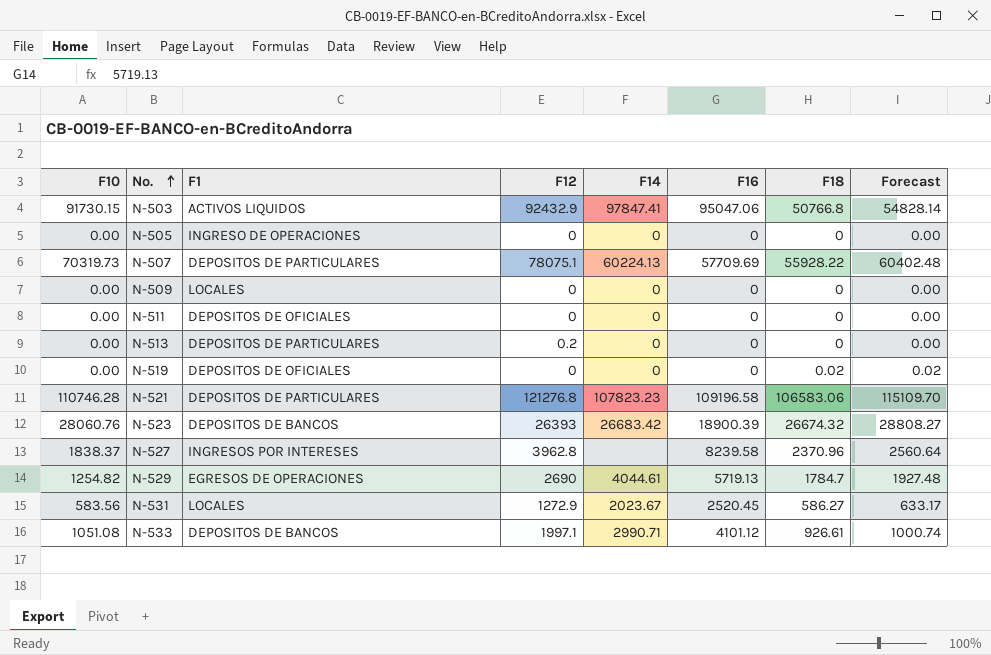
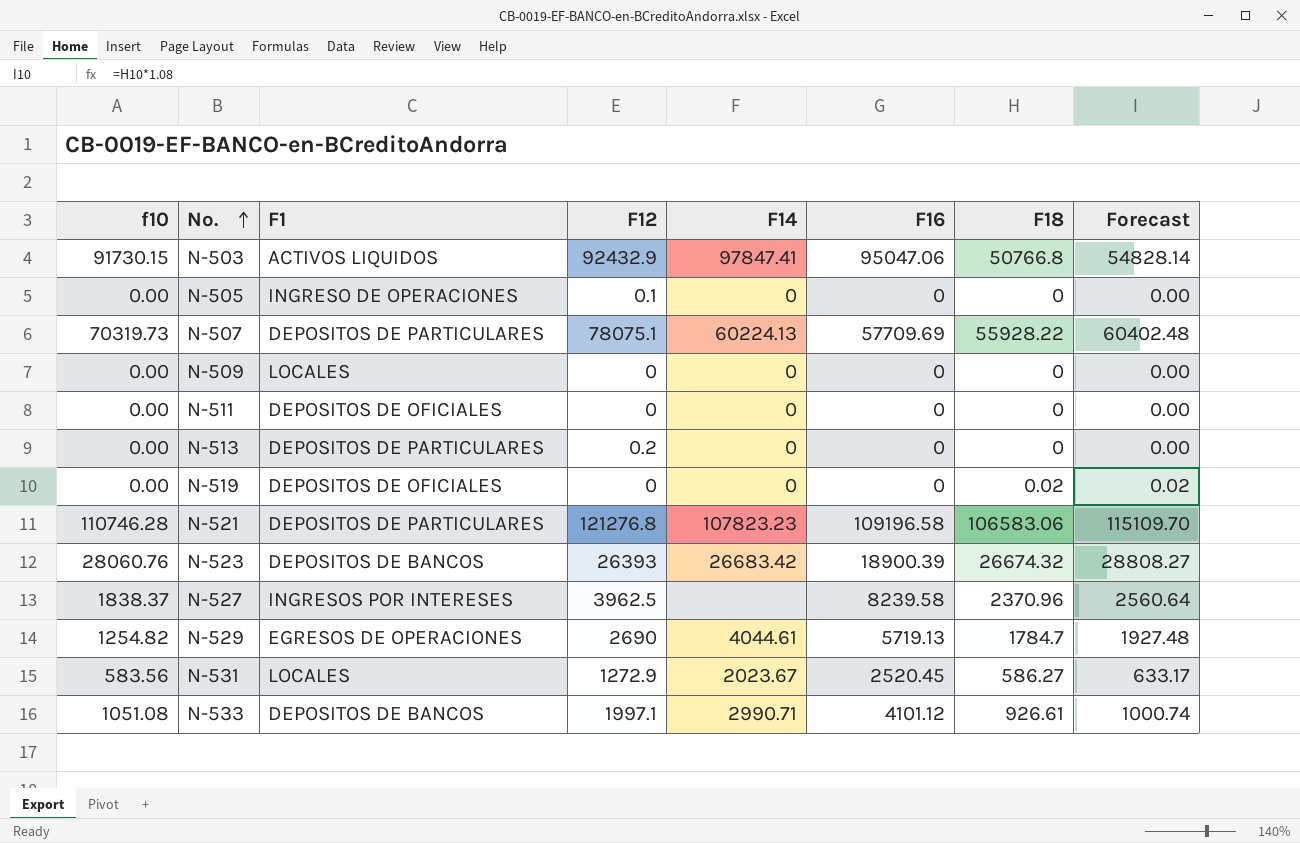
column name: F10 -> f10
N-505 | F12: 0 -> 0.1
N-527 | F12: 3962.8 -> 3962.5

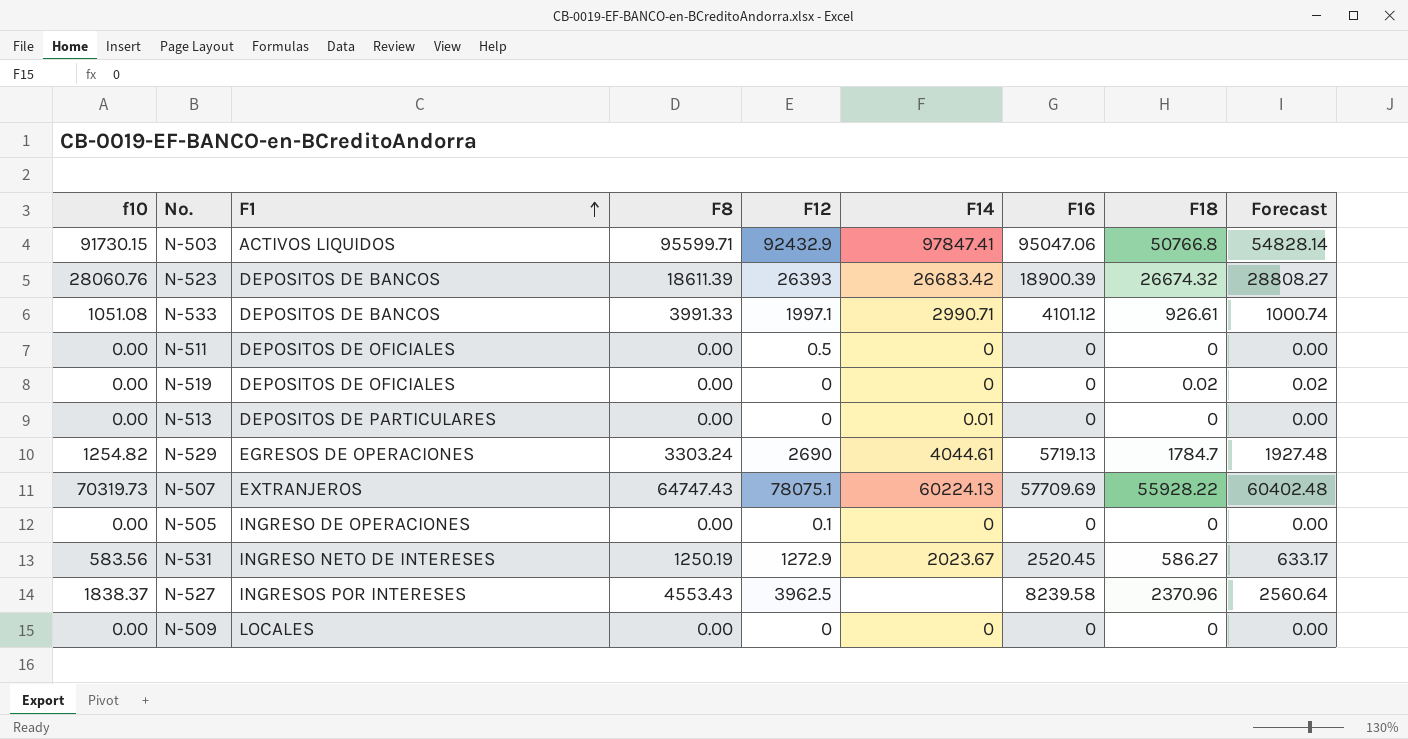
row order: No. ascending -> F1 ascending
column F8 | position: none -> 4
row N-521: 110746.28 | DEPOSITOS DE PARTICULARES | 121276.8 | 107823.23 | 109196.58 | 106583.06 | 115109.70 -> none
N-511 | F12: 0 -> 0.5
N-513 | F12: 0.2 -> 0
N-513 | F14: 0 -> 0.01
N-507 | F1: DEPOSITOS DE PARTICULARES -> EXTRANJEROS
N-531 | F1: LOCALES -> INGRESO NETO DE INTERESES

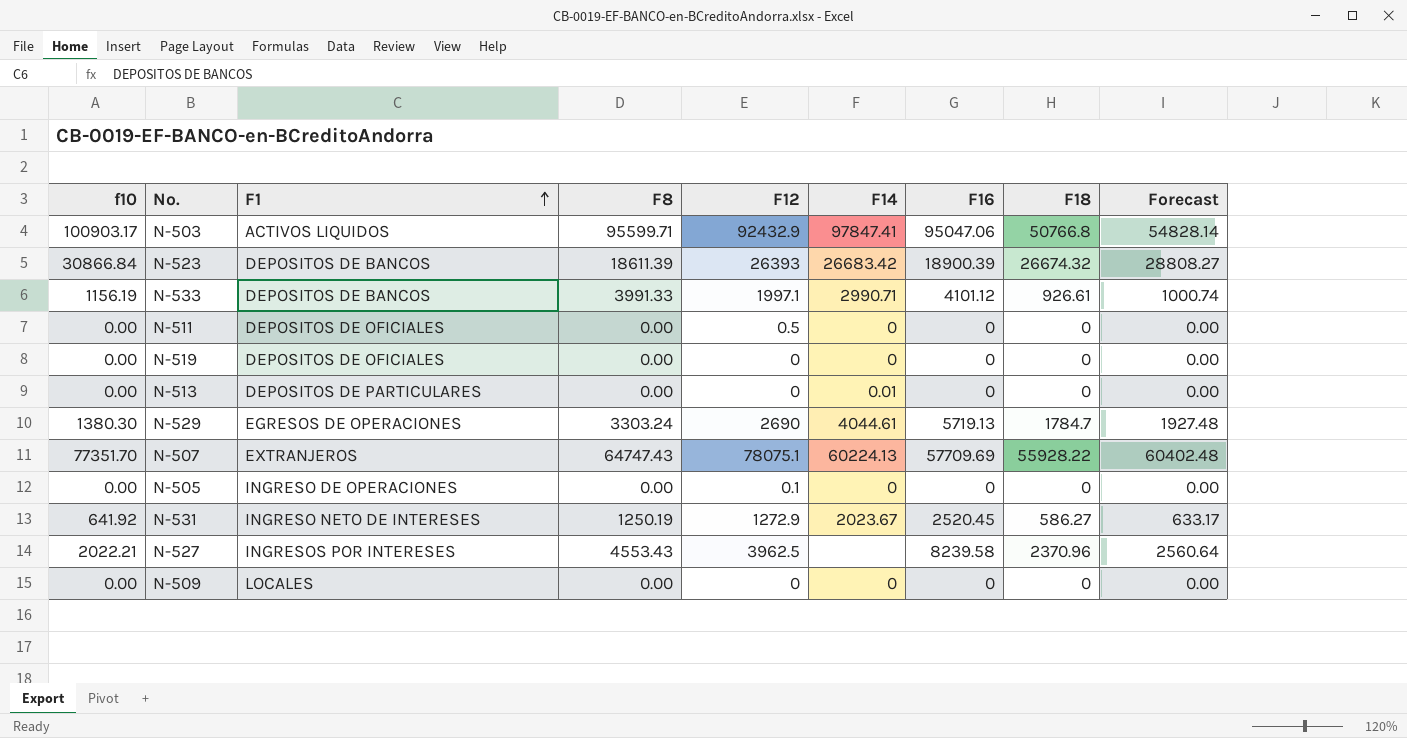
N-503 | f10: 91730.15 -> 100903.17
N-523 | f10: 28060.76 -> 30866.84
N-533 | f10: 1051.08 -> 1156.19
N-519 | F18: 0.02 -> 0
N-519 | Forecast: 0.02 -> 0.00
N-529 | f10: 1254.82 -> 1380.30
N-507 | f10: 70319.73 -> 77351.70
N-531 | f10: 583.56 -> 641.92
N-527 | f10: 1838.37 -> 2022.21

